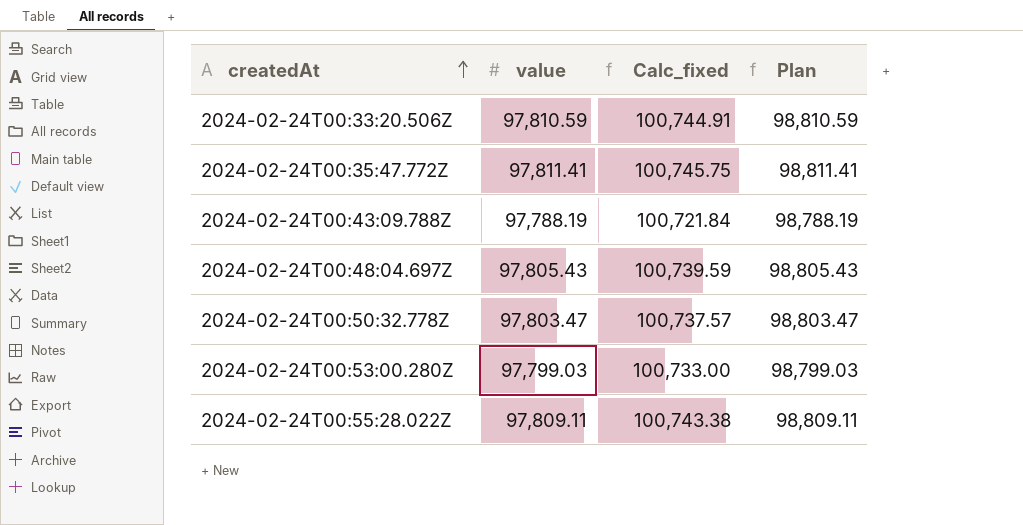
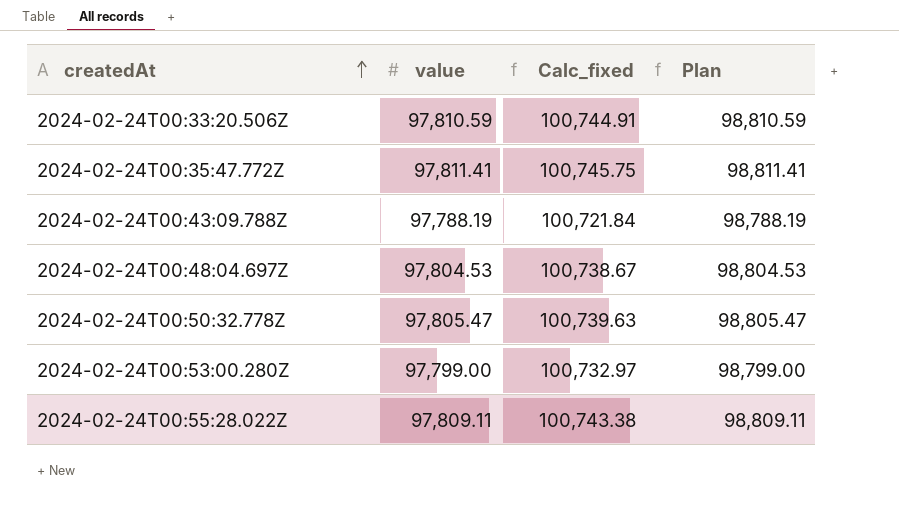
2024-02-24T00:48:04.697Z | value: 97,805.43 -> 97,804.53
2024-02-24T00:48:04.697Z | Calc_fixed: 100,739.59 -> 100,738.67
2024-02-24T00:48:04.697Z | Plan: 98,805.43 -> 98,804.53
2024-02-24T00:50:32.778Z | value: 97,803.47 -> 97,805.47
2024-02-24T00:50:32.778Z | Calc_fixed: 100,737.57 -> 100,739.63
2024-02-24T00:50:32.778Z | Plan: 98,803.47 -> 98,805.47
2024-02-24T00:53:00.280Z | value: 97,799.03 -> 97,799.00
2024-02-24T00:53:00.280Z | Calc_fixed: 100,733.00 -> 100,732.97
2024-02-24T00:53:00.280Z | Plan: 98,799.03 -> 98,799.00

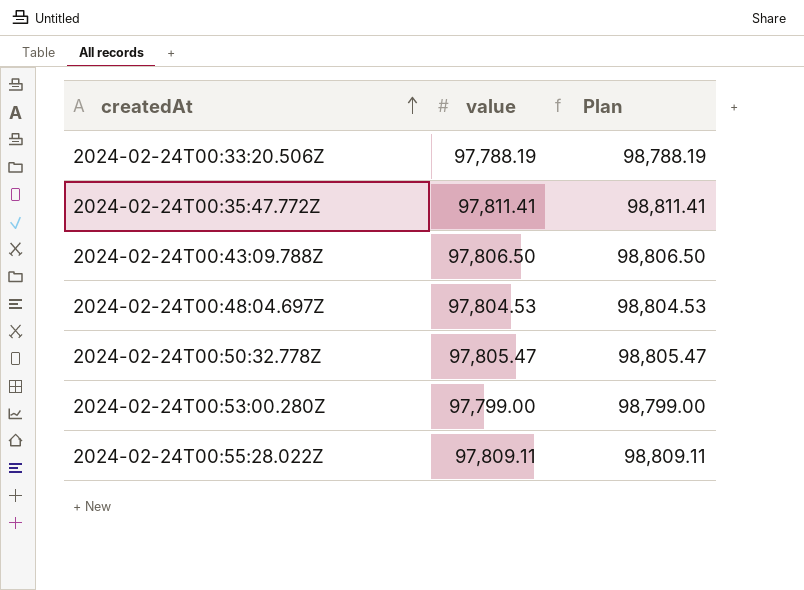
column Calc_fixed | formula: [value] * 1.03 -> none
2024-02-24T00:33:20.506Z | value: 97,810.59 -> 97,788.19
2024-02-24T00:33:20.506Z | Plan: 98,810.59 -> 98,788.19
2024-02-24T00:43:09.788Z | value: 97,788.19 -> 97,806.50
2024-02-24T00:43:09.788Z | Plan: 98,788.19 -> 98,806.50

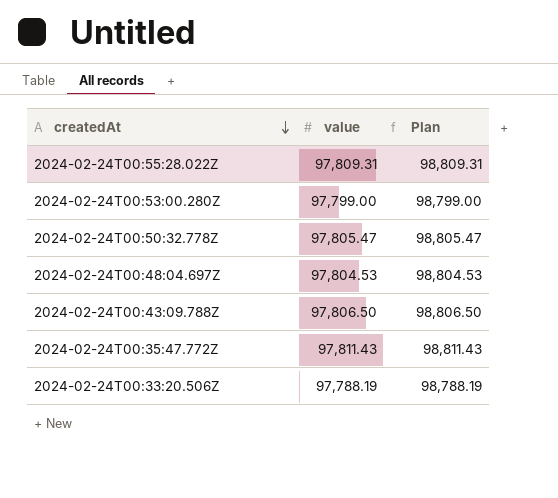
row order: createdAt ascending -> createdAt descending
2024-02-24T00:55:28.022Z | value: 97,809.11 -> 97,809.31
2024-02-24T00:55:28.022Z | Plan: 98,809.11 -> 98,809.31
2024-02-24T00:35:47.772Z | value: 97,811.41 -> 97,811.43
2024-02-24T00:35:47.772Z | Plan: 98,811.41 -> 98,811.43

